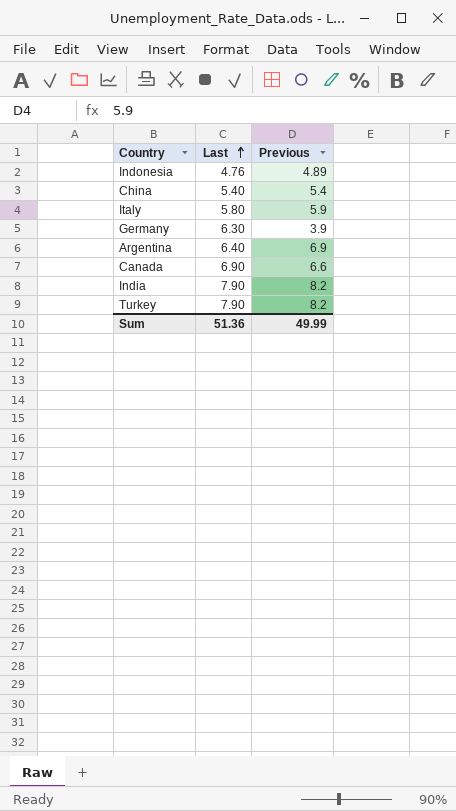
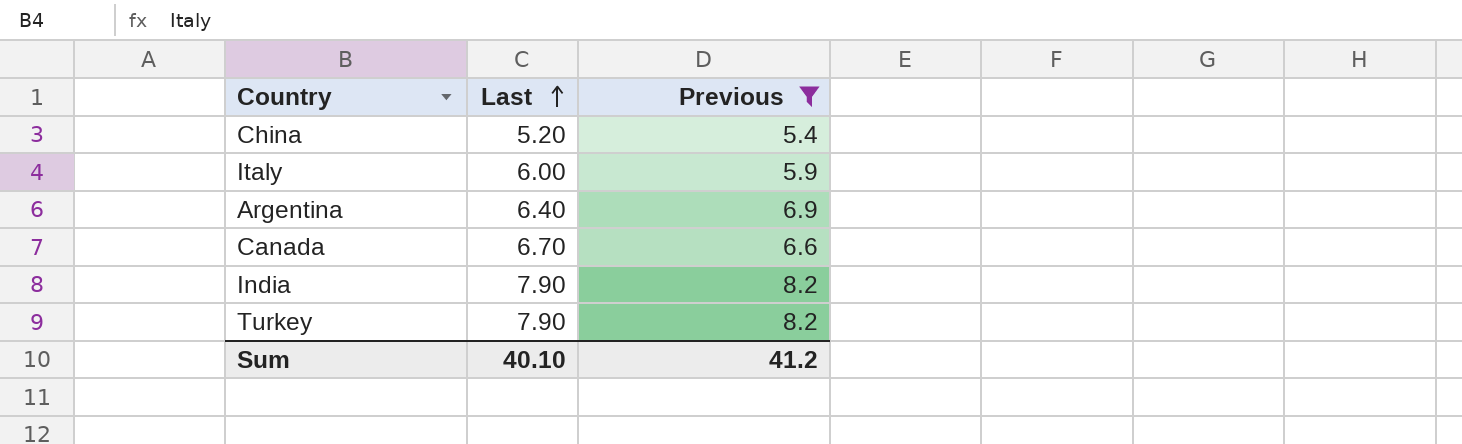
filter: none -> Previous >= 5.4
China | Last: 5.40 -> 5.20
Italy | Last: 5.80 -> 6.00
Canada | Last: 6.90 -> 6.70
Sum | Last: 51.36 -> 40.10
Sum | Previous: 49.99 -> 41.2

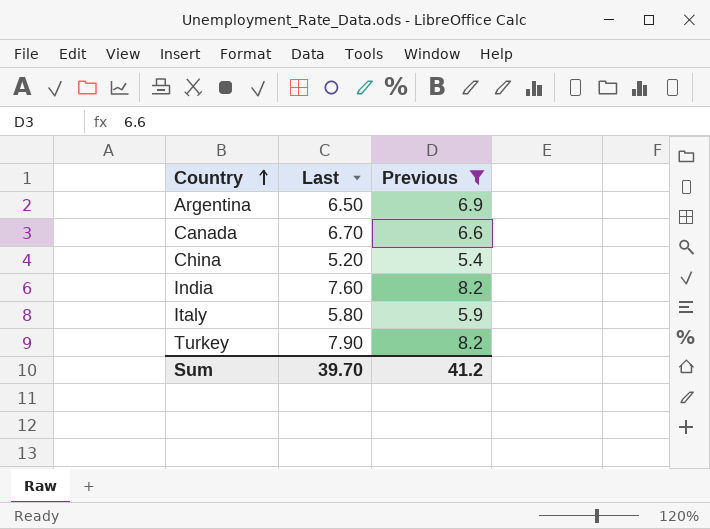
row order: Last ascending -> Country ascending
Argentina | Last: 6.40 -> 6.50
India | Last: 7.90 -> 7.60
Italy | Last: 6.00 -> 5.80
Sum | Last: 40.10 -> 39.70

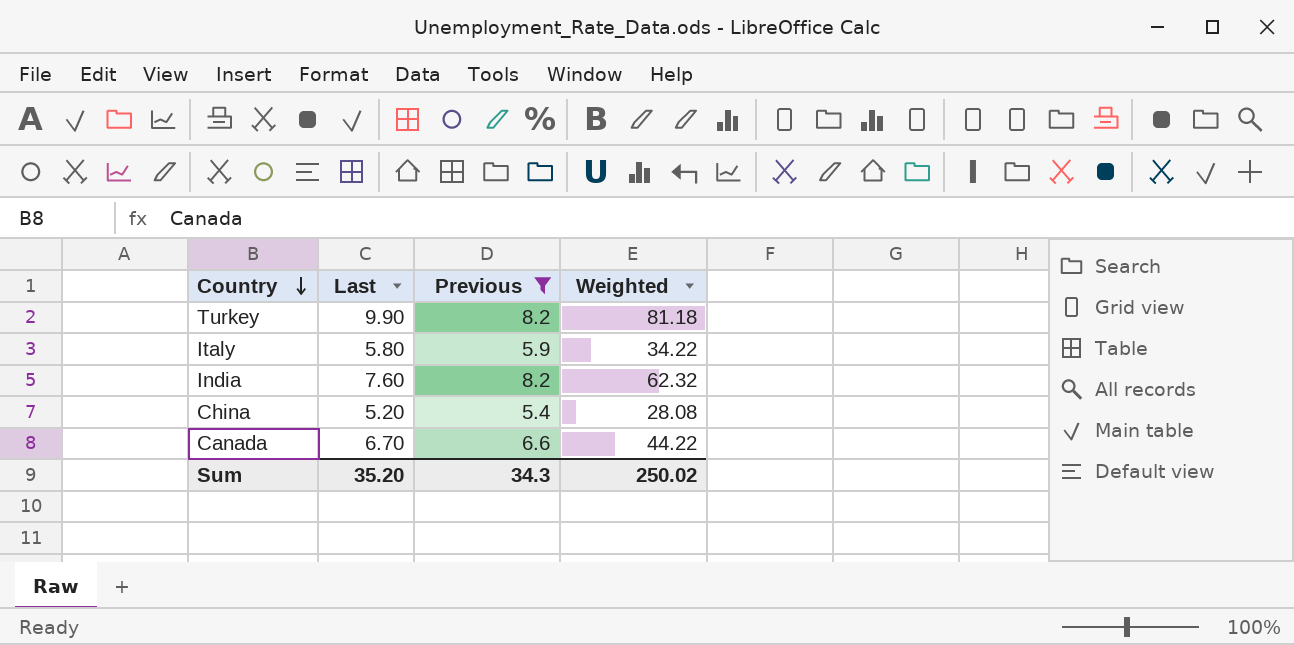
row order: Country ascending -> Country descending
column Weighted | formula: none -> [Last] * [Previous]
row Argentina: 6.50 | 6.9 -> none
Turkey | Last: 7.90 -> 9.90
Sum | Last: 39.70 -> 35.20
Sum | Previous: 41.2 -> 34.3

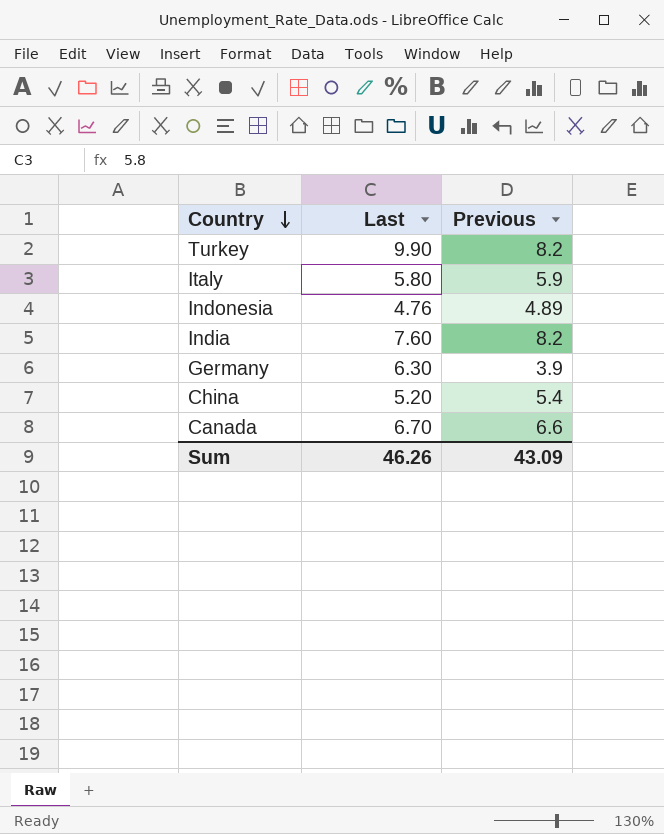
filter: Previous >= 5.4 -> none
column Weighted | formula: [Last] * [Previous] -> none
Sum | Last: 35.20 -> 46.26
Sum | Previous: 34.3 -> 43.09

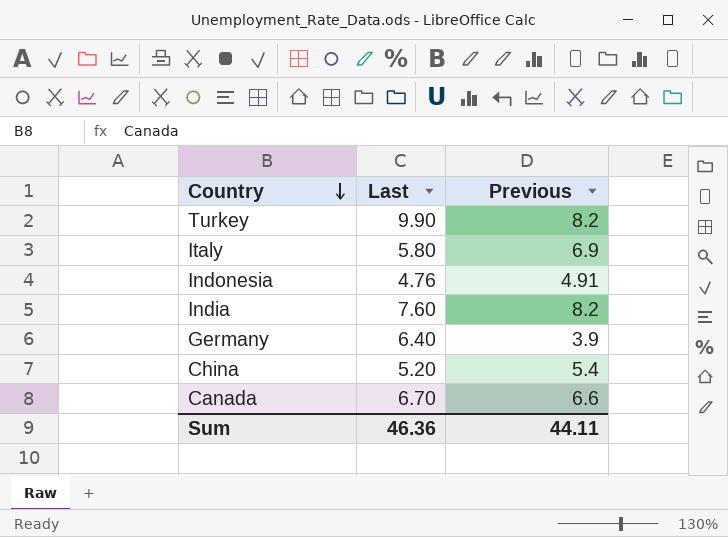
Italy | Previous: 5.9 -> 6.9
Indonesia | Previous: 4.89 -> 4.91
Germany | Last: 6.30 -> 6.40
Sum | Last: 46.26 -> 46.36
Sum | Previous: 43.09 -> 44.11

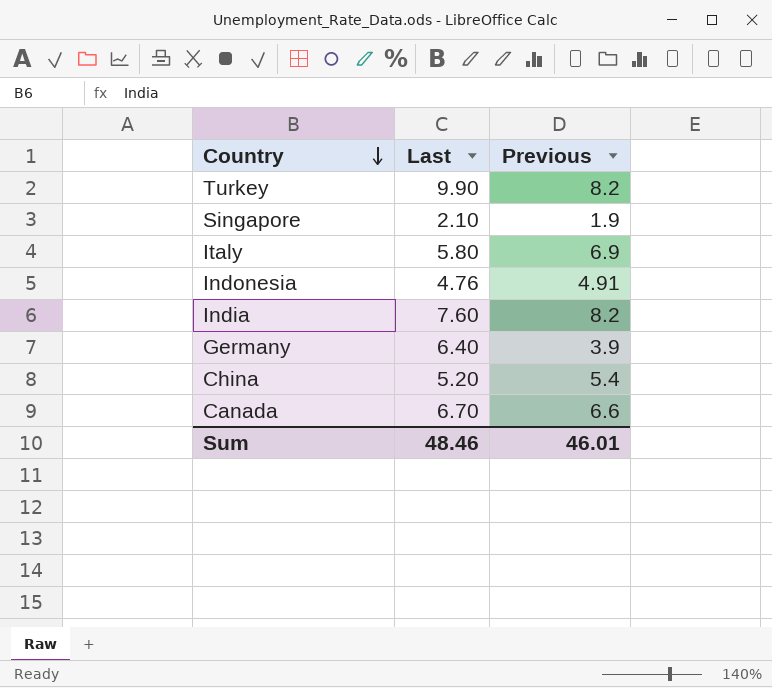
row Singapore: none -> 2.10 | 1.9
Sum | Last: 46.36 -> 48.46
Sum | Previous: 44.11 -> 46.01

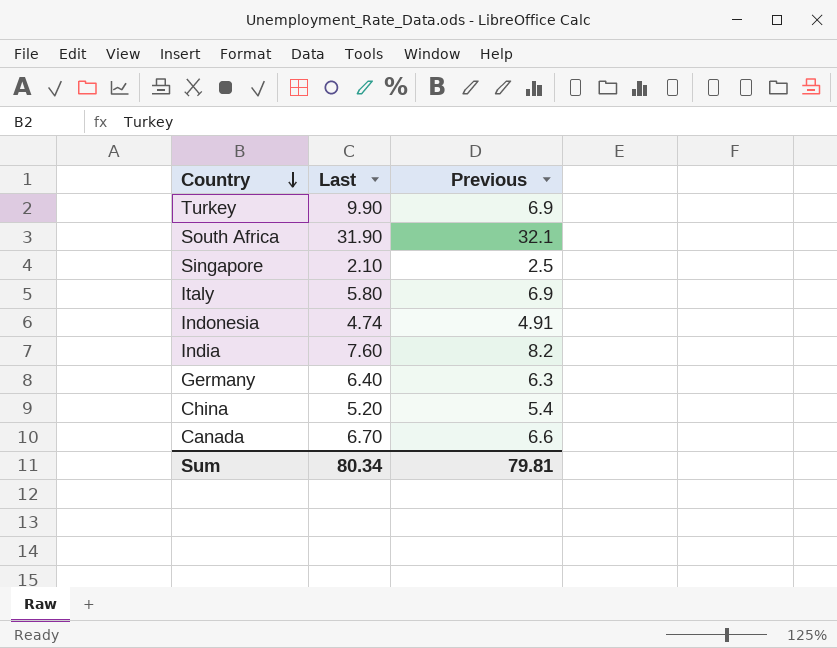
Turkey | Previous: 8.2 -> 6.9
row South Africa: none -> 31.90 | 32.1
Singapore | Previous: 1.9 -> 2.5
Indonesia | Last: 4.76 -> 4.74
Germany | Previous: 3.9 -> 6.3
Sum | Last: 48.46 -> 80.34
Sum | Previous: 46.01 -> 79.81

